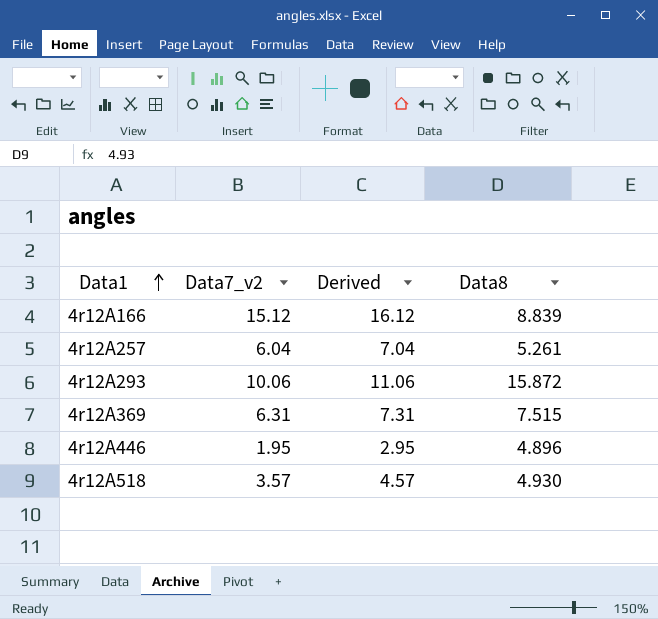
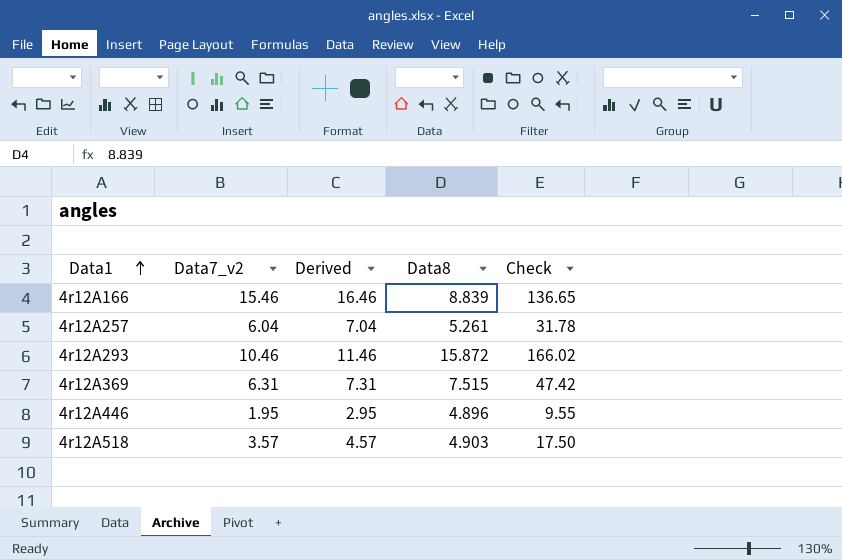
column Check | formula: none -> [Data7_v2] * [Data8]
4r12A166 | Data7_v2: 15.12 -> 15.46
4r12A166 | Derived: 16.12 -> 16.46
4r12A293 | Data7_v2: 10.06 -> 10.46
4r12A293 | Derived: 11.06 -> 11.46
4r12A518 | Data8: 4.930 -> 4.903

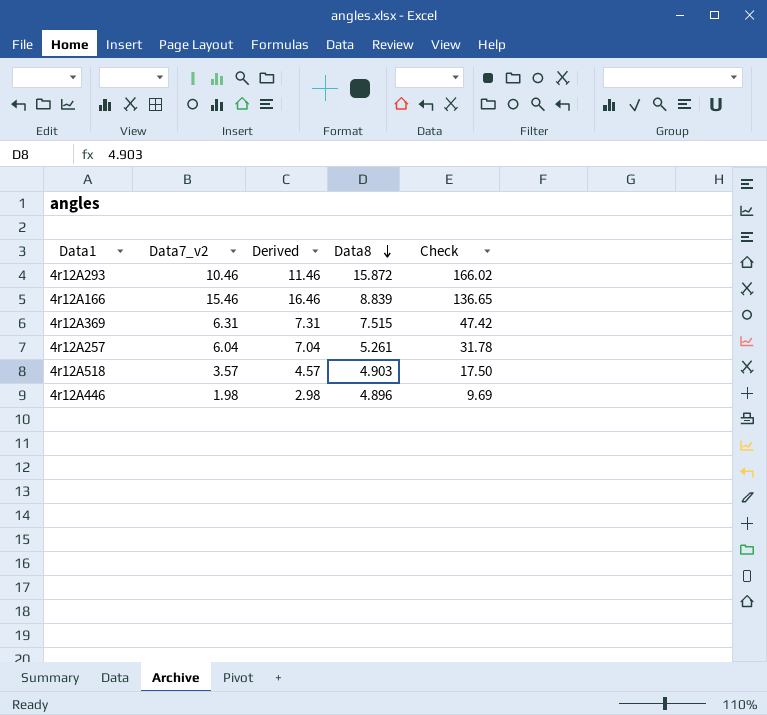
row order: Data1 ascending -> Data8 descending
4r12A446 | Data7_v2: 1.95 -> 1.98
4r12A446 | Derived: 2.95 -> 2.98
4r12A446 | Check: 9.55 -> 9.69

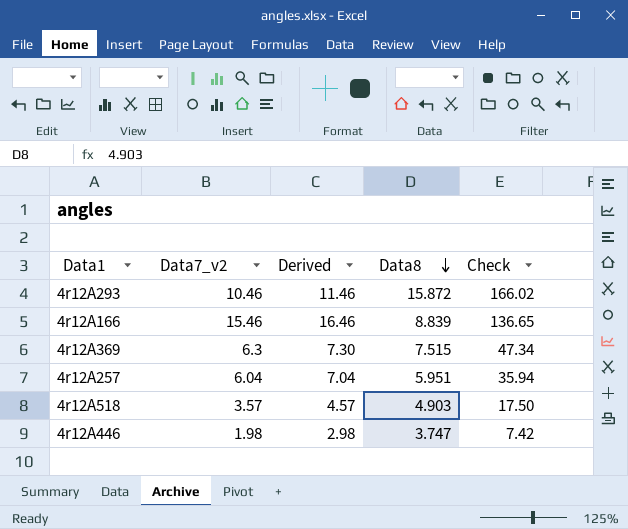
4r12A369 | Data7_v2: 6.31 -> 6.3
4r12A369 | Derived: 7.31 -> 7.30
4r12A369 | Check: 47.42 -> 47.34
4r12A257 | Data8: 5.261 -> 5.951
4r12A257 | Check: 31.78 -> 35.94
4r12A446 | Data8: 4.896 -> 3.747
4r12A446 | Check: 9.69 -> 7.42

